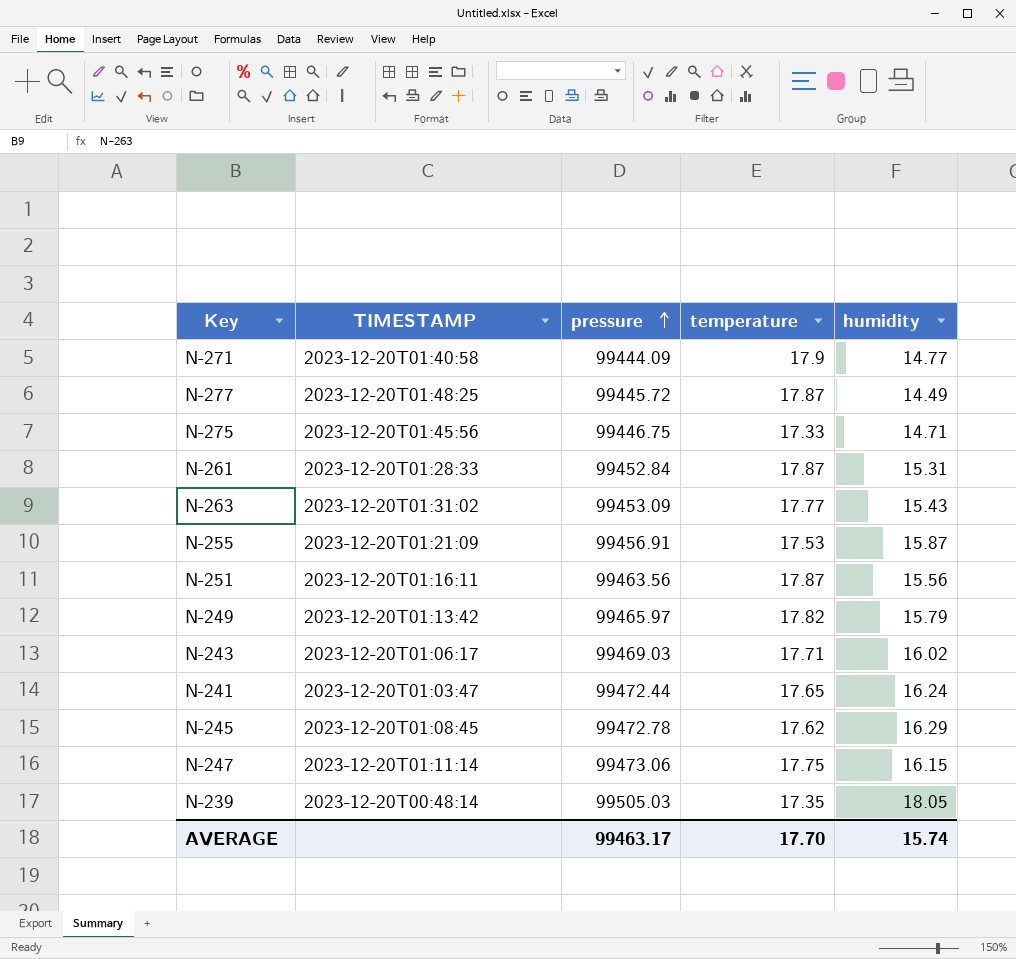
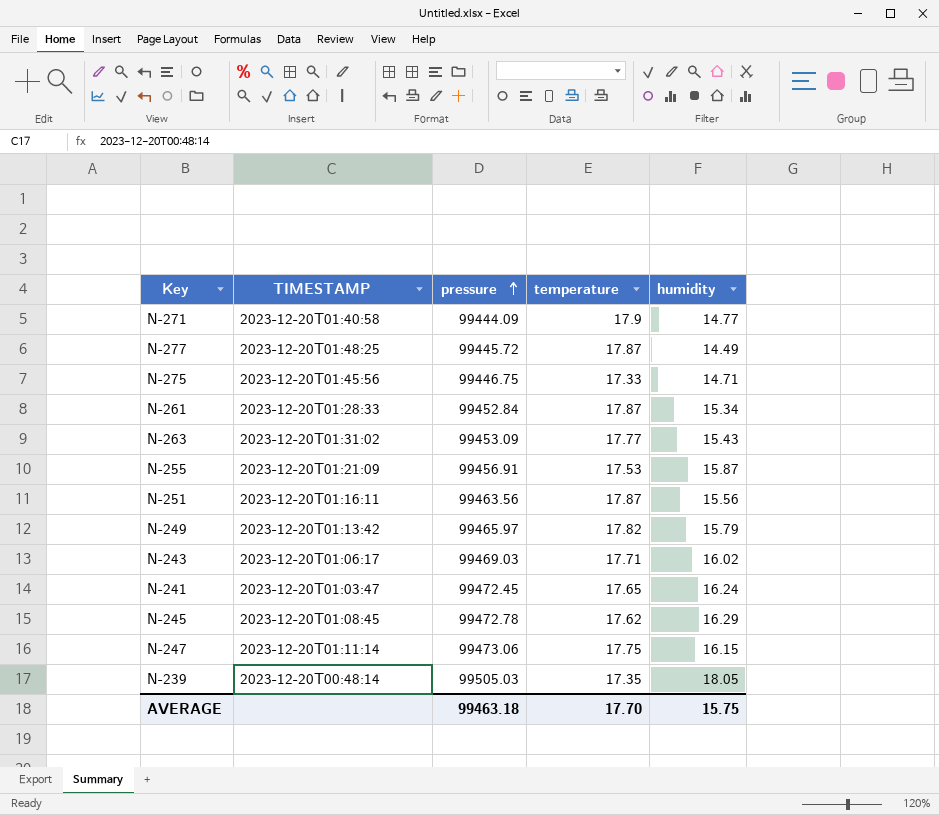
N-261 | humidity: 15.31 -> 15.34
N-241 | pressure: 99472.44 -> 99472.45
AVERAGE | pressure: 99463.17 -> 99463.18
AVERAGE | humidity: 15.74 -> 15.75

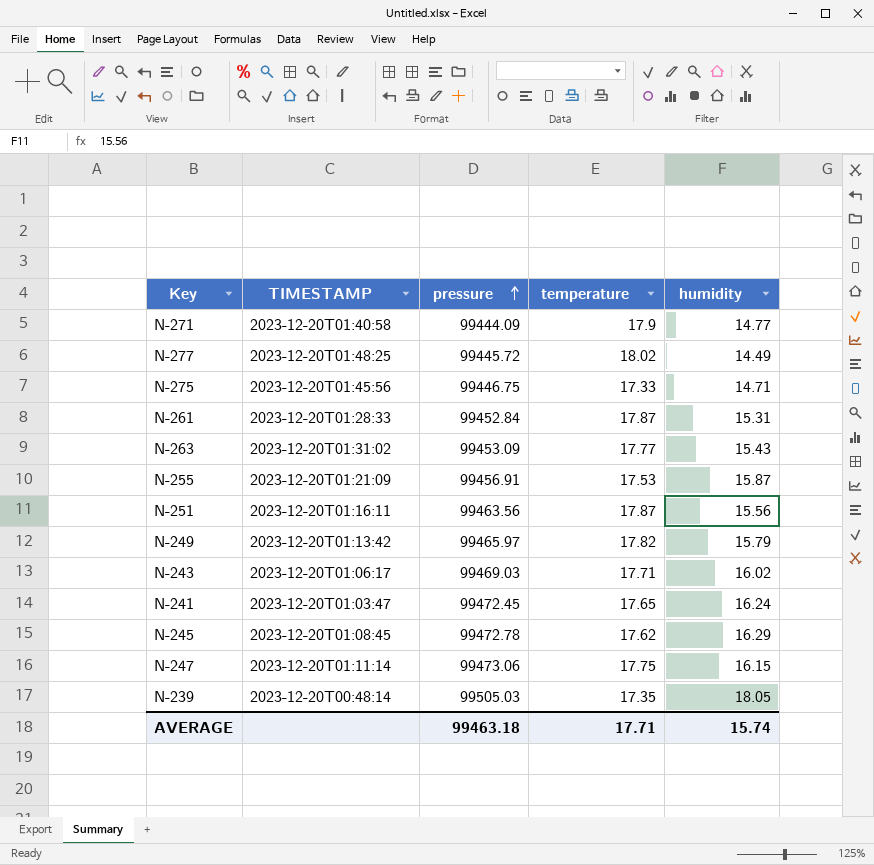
N-277 | temperature: 17.87 -> 18.02
N-261 | humidity: 15.34 -> 15.31
AVERAGE | temperature: 17.70 -> 17.71
AVERAGE | humidity: 15.75 -> 15.74

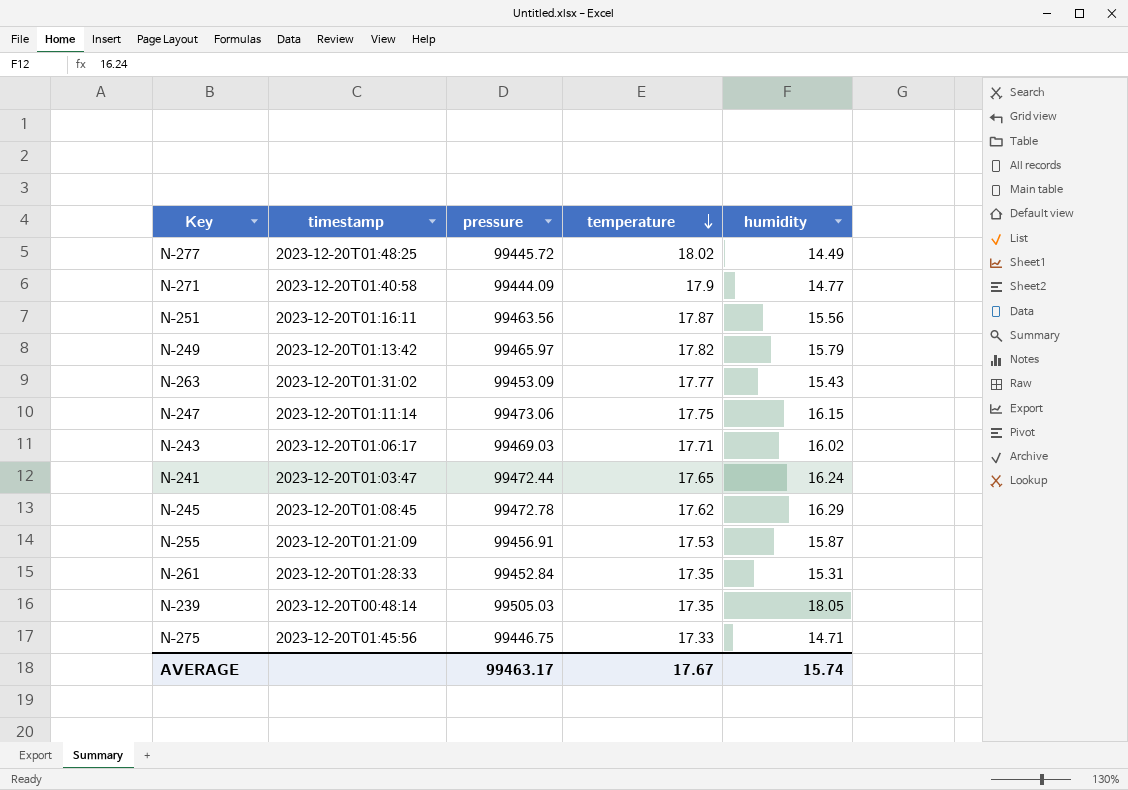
row order: pressure ascending -> temperature descending
column name: TIMESTAMP -> timestamp
N-241 | pressure: 99472.45 -> 99472.44
N-261 | temperature: 17.87 -> 17.35
AVERAGE | pressure: 99463.18 -> 99463.17
AVERAGE | temperature: 17.71 -> 17.67

